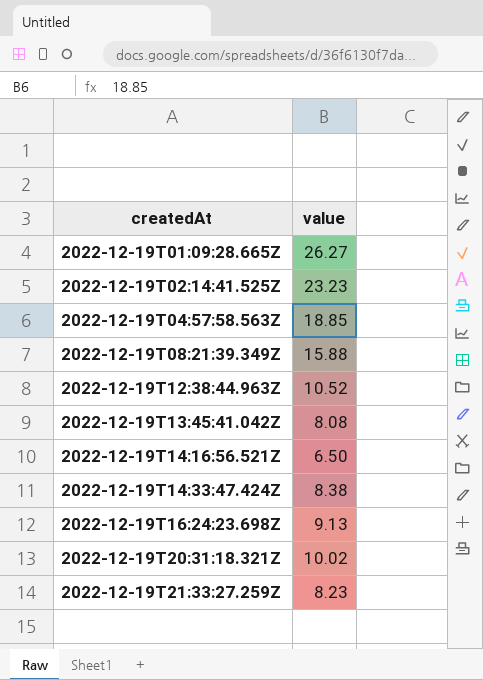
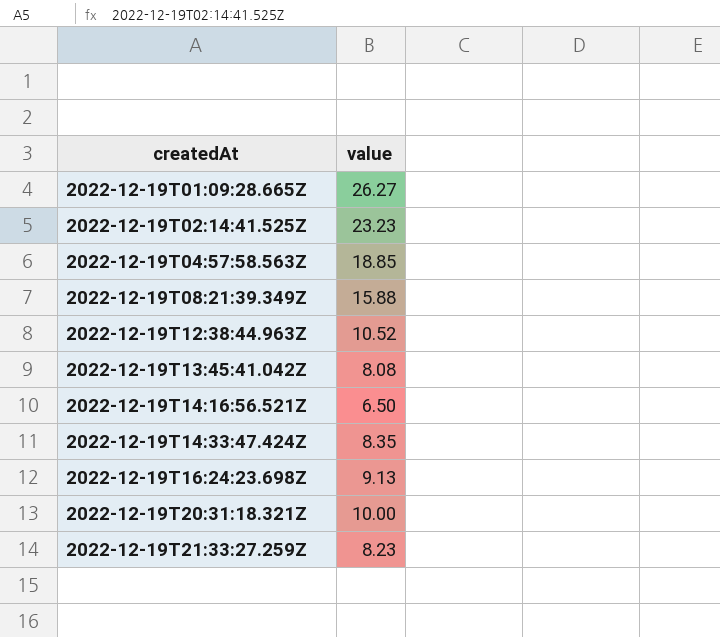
2022-12-19T14:33:47.424Z | value: 8.38 -> 8.35
2022-12-19T20:31:18.321Z | value: 10.02 -> 10.00

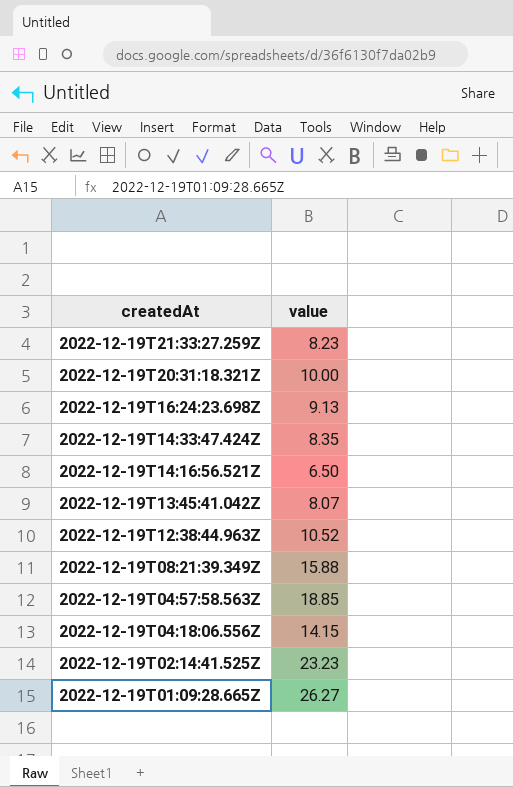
row order: createdAt ascending -> createdAt descending
2022-12-19T13:45:41.042Z | value: 8.08 -> 8.07
row 2022-12-19T04:18:06.556Z: none -> 14.15

